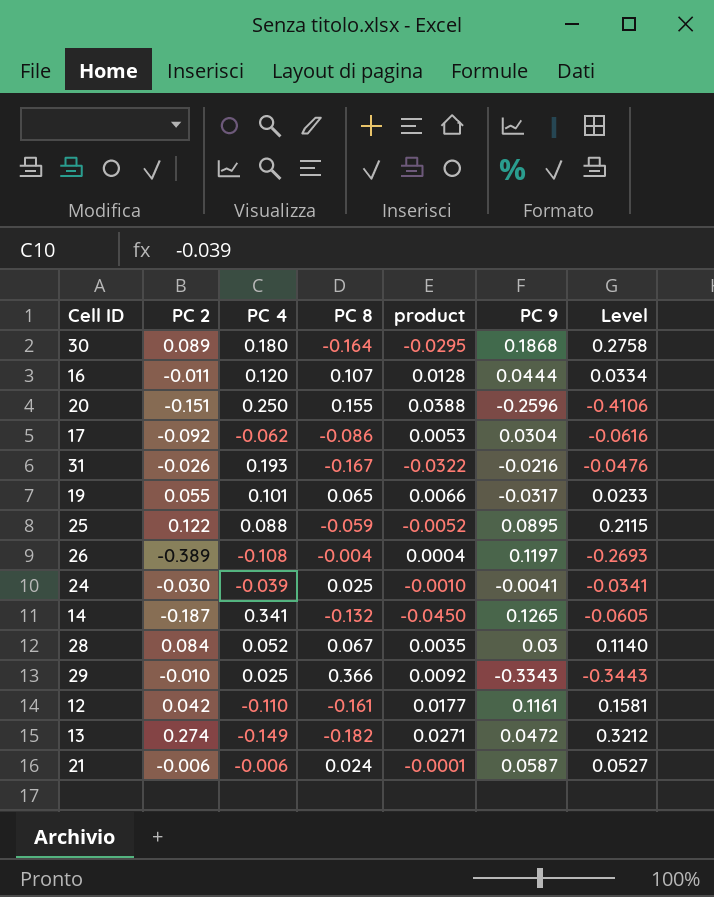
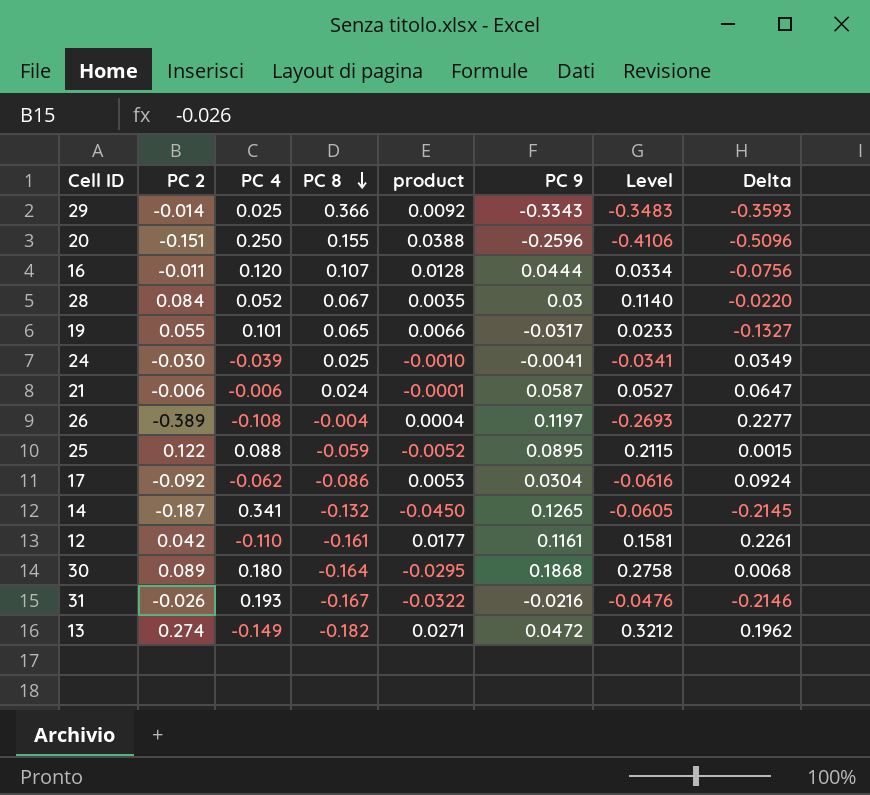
row order: none -> PC 8 descending
column Delta | formula: none -> [PC 9] - [PC 4]
29 | PC 2: -0.010 -> -0.014
29 | Level: -0.3443 -> -0.3483

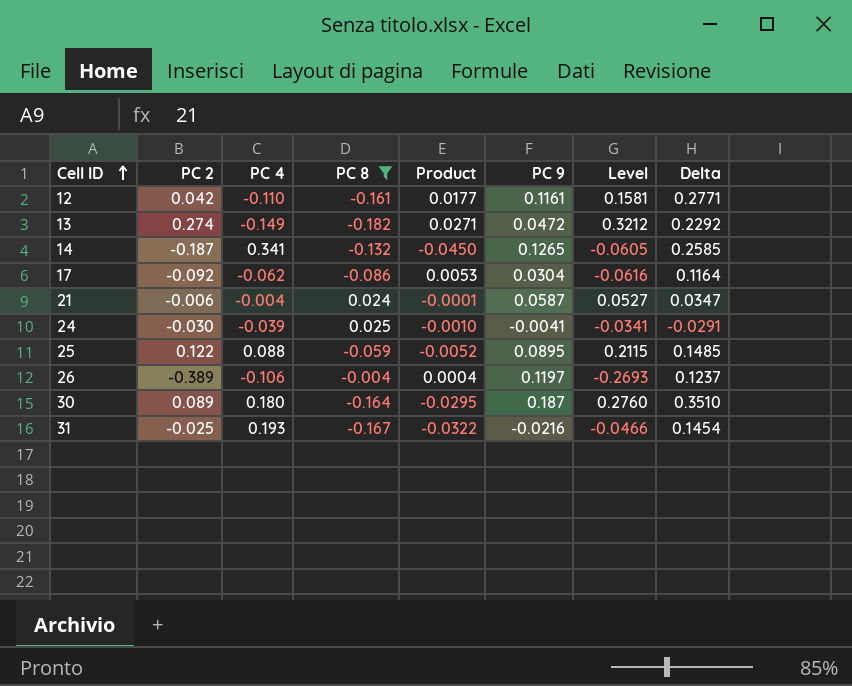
filter: none -> PC 8 <= 0.025
row order: PC 8 descending -> Cell ID ascending
column name: product -> Product
column Delta | formula: [PC 9] - [PC 4] -> [PC 9] - [PC 8]
21 | PC 4: -0.006 -> -0.004
26 | PC 4: -0.108 -> -0.106
30 | PC 9: 0.1868 -> 0.187
30 | Level: 0.2758 -> 0.2760
31 | PC 2: -0.026 -> -0.025
31 | Level: -0.0476 -> -0.0466

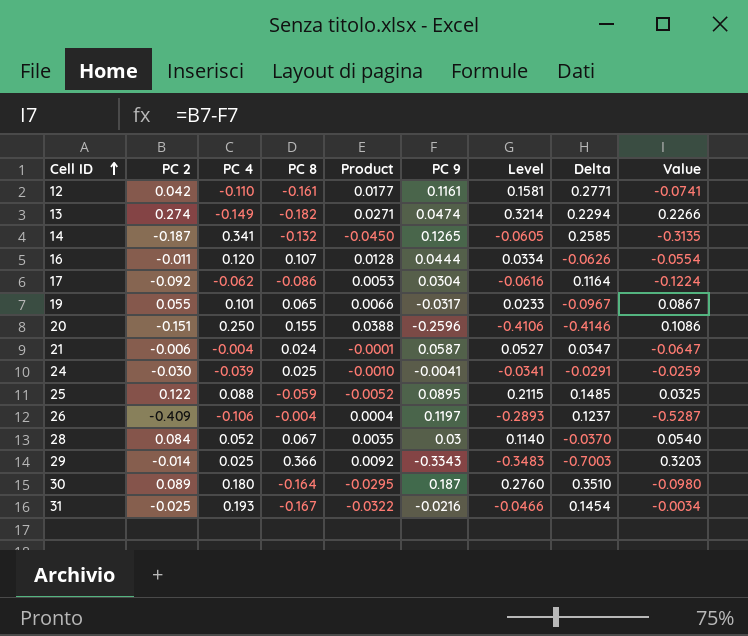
filter: PC 8 <= 0.025 -> none
column Value | formula: none -> [PC 2] - [PC 9]
13 | PC 9: 0.0472 -> 0.0474
13 | Level: 0.3212 -> 0.3214
13 | Delta: 0.2292 -> 0.2294
26 | PC 2: -0.389 -> -0.409
26 | Level: -0.2693 -> -0.2893

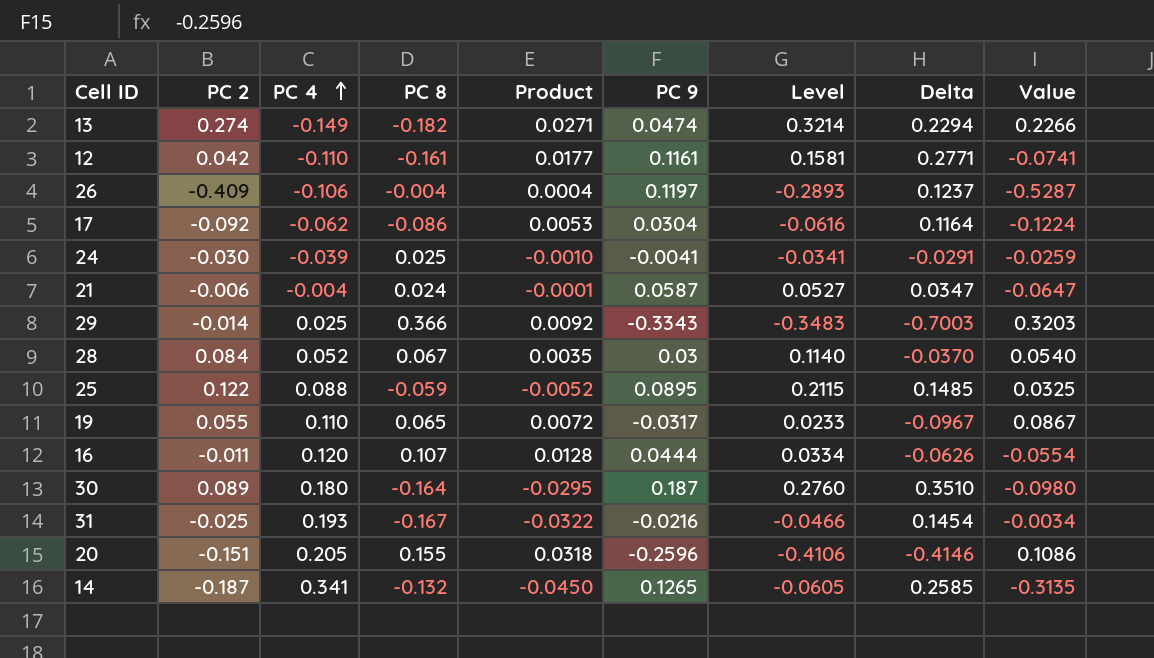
row order: Cell ID ascending -> PC 4 ascending
19 | PC 4: 0.101 -> 0.110
19 | Product: 0.0066 -> 0.0072
20 | PC 4: 0.250 -> 0.205
20 | Product: 0.0388 -> 0.0318

